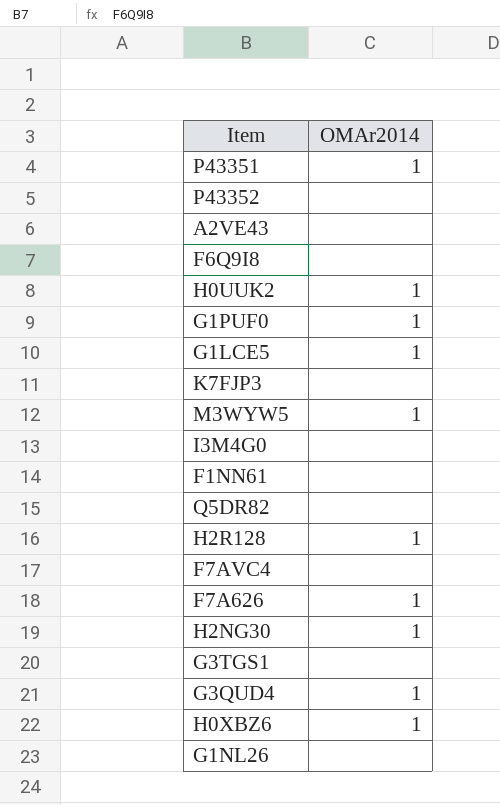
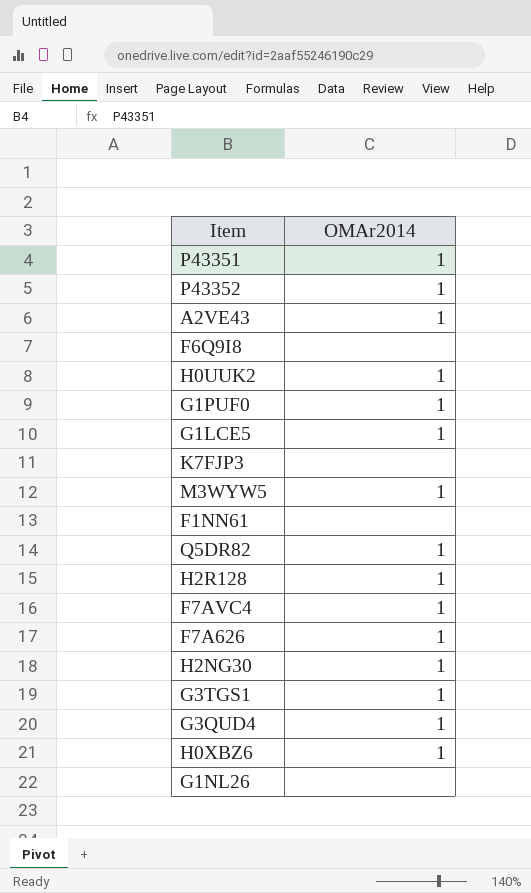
row I3M4G0: none -> none
P43352 | OMAr2014: none -> 1
A2VE43 | OMAr2014: none -> 1
Q5DR82 | OMAr2014: none -> 1
F7AVC4 | OMAr2014: none -> 1
G3TGS1 | OMAr2014: none -> 1

